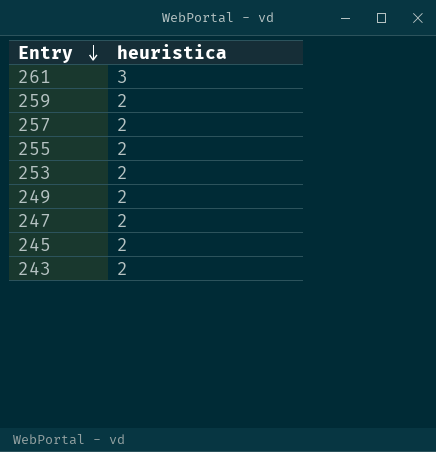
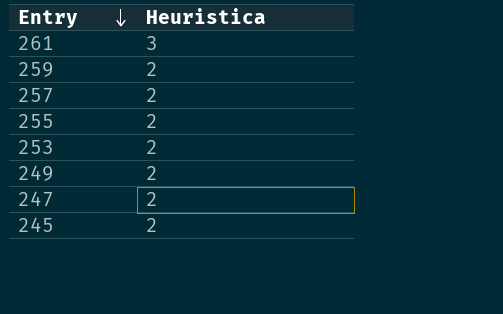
column name: heuristica -> Heuristica
row 243: 2 -> none

